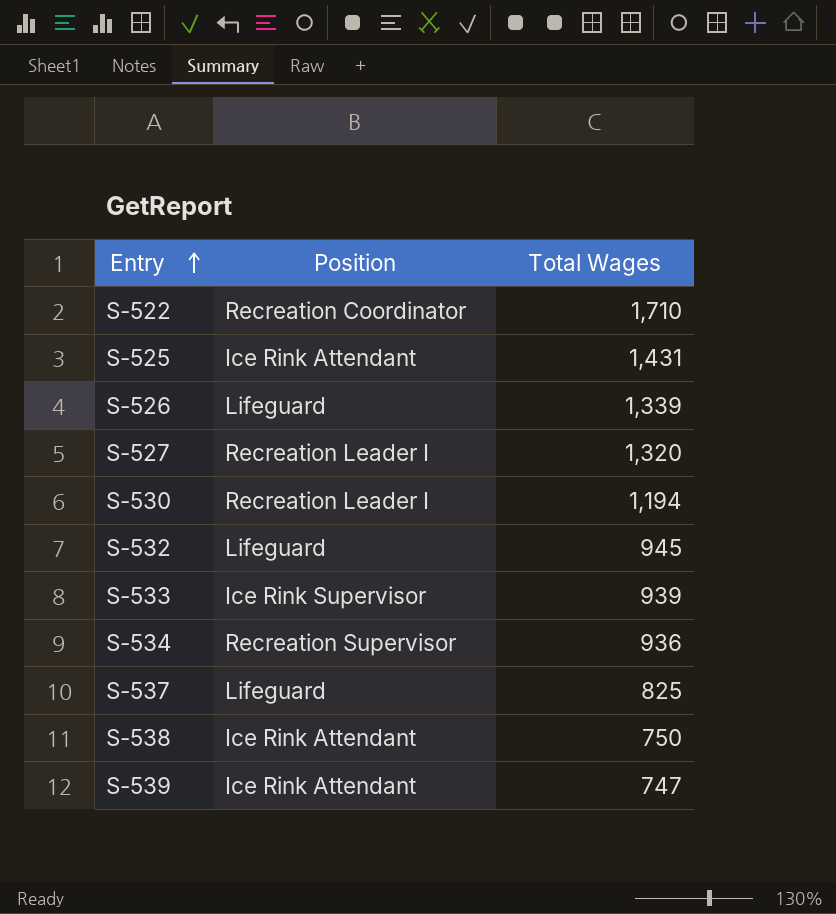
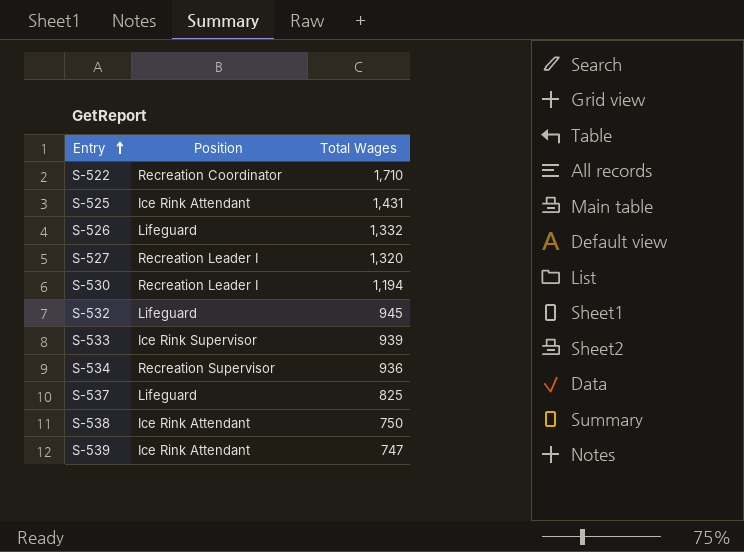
S-526 | Total Wages: 1,339 -> 1,332

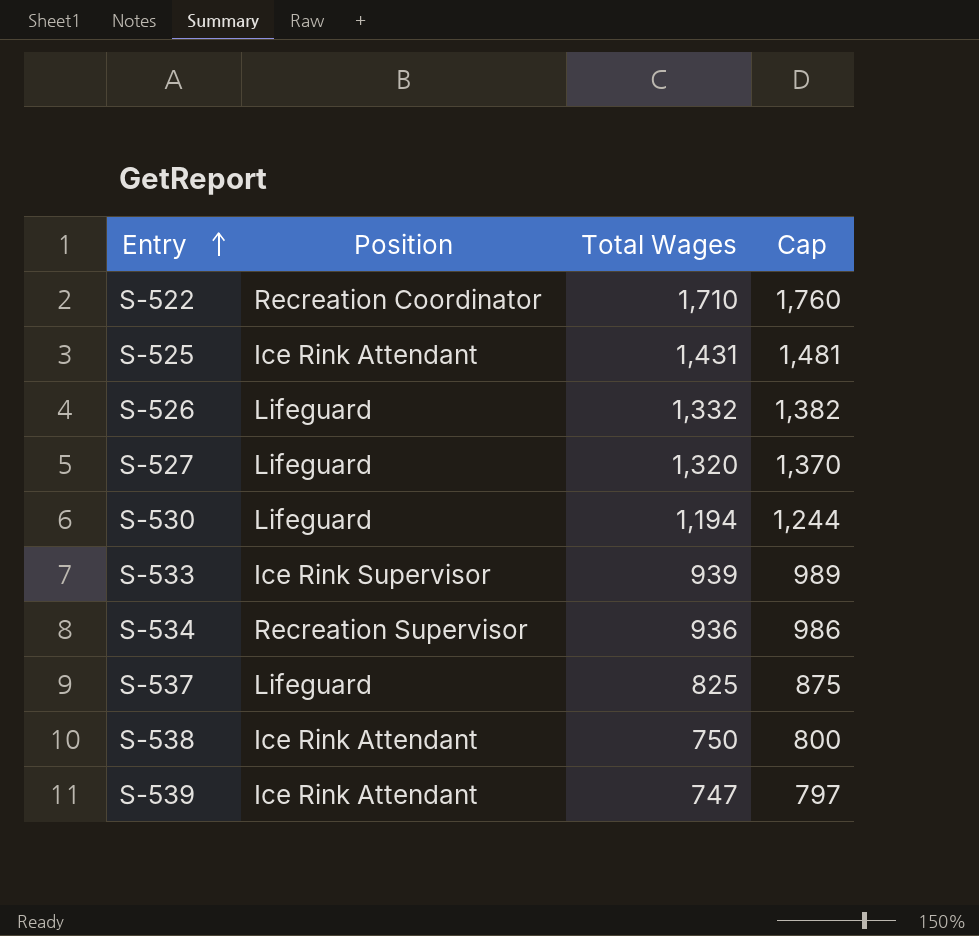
column Cap | formula: none -> [Total Wages] + 50
row S-532: Lifeguard | 945 -> none
S-527 | Position: Recreation Leader I -> Lifeguard
S-530 | Position: Recreation Leader I -> Lifeguard

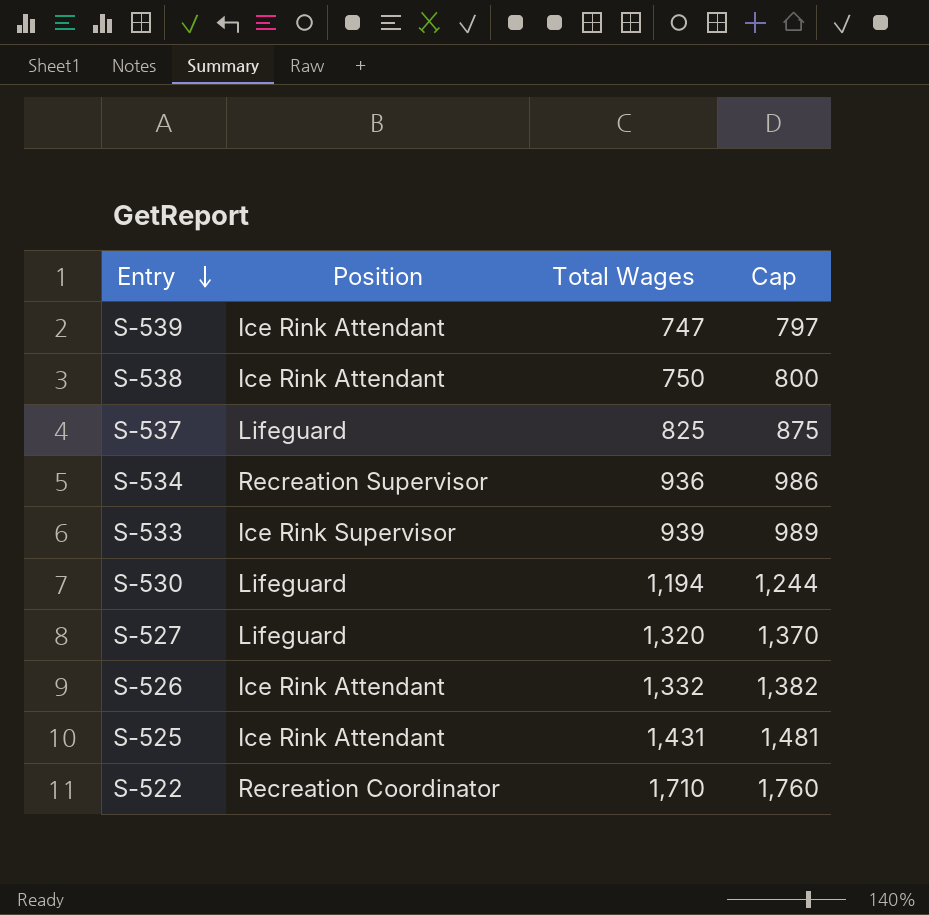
row order: Entry ascending -> Entry descending
S-526 | Position: Lifeguard -> Ice Rink Attendant

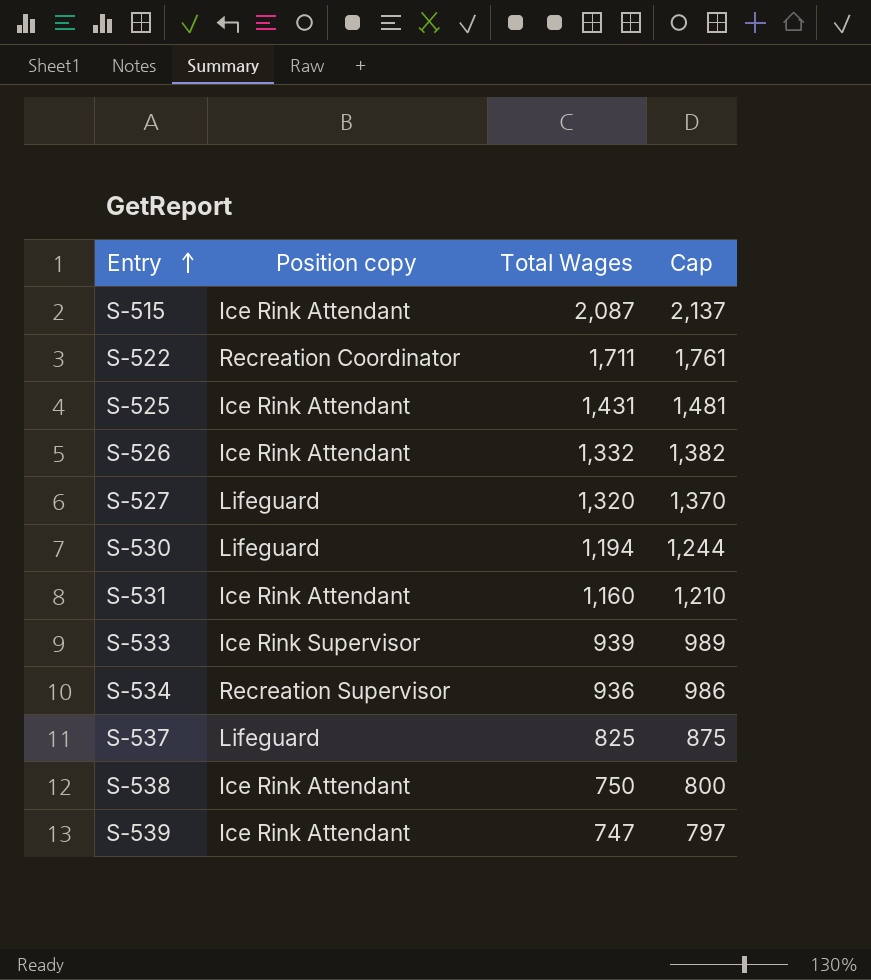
row order: Entry descending -> Entry ascending
column name: Position -> Position copy
row S-515: none -> Ice Rink Attendant | 2,087 | 2,137
S-522 | Total Wages: 1,710 -> 1,711
S-522 | Cap: 1,760 -> 1,761
row S-531: none -> Ice Rink Attendant | 1,160 | 1,210

